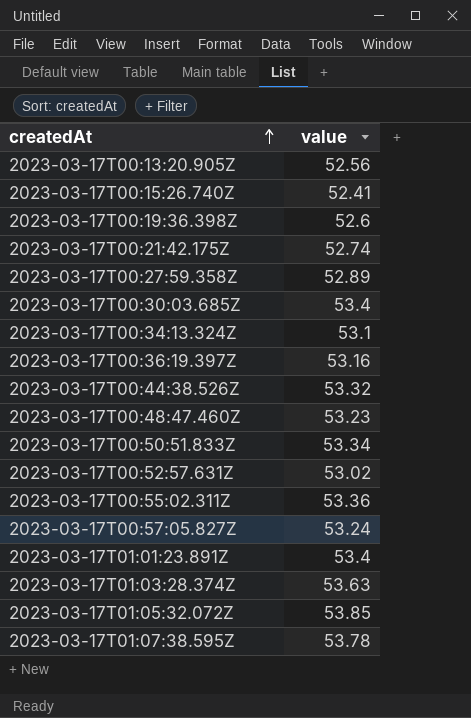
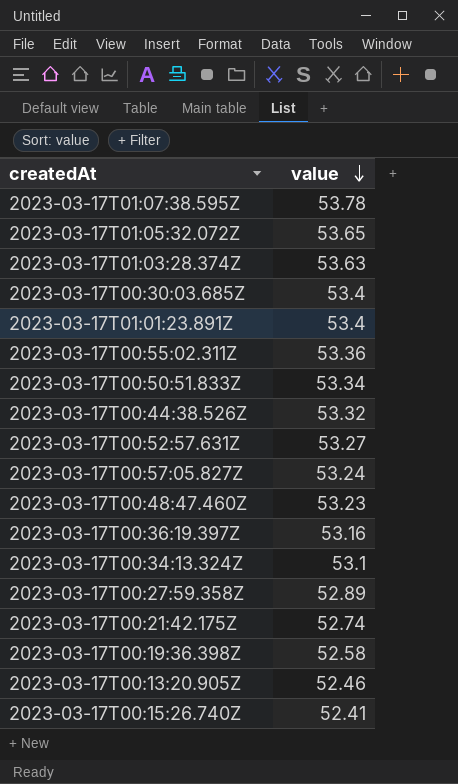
row order: createdAt ascending -> value descending
2023-03-17T01:05:32.072Z | value: 53.85 -> 53.65
2023-03-17T00:52:57.631Z | value: 53.02 -> 53.27
2023-03-17T00:19:36.398Z | value: 52.6 -> 52.58
2023-03-17T00:13:20.905Z | value: 52.56 -> 52.46

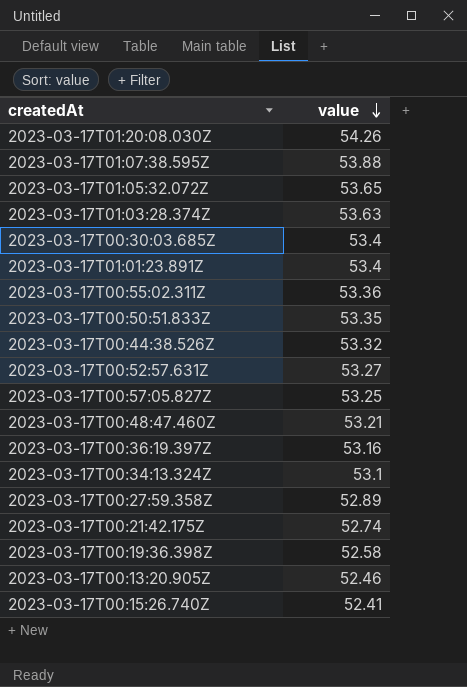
row 2023-03-17T01:20:08.030Z: none -> 54.26
2023-03-17T01:07:38.595Z | value: 53.78 -> 53.88
2023-03-17T00:50:51.833Z | value: 53.34 -> 53.35
2023-03-17T00:57:05.827Z | value: 53.24 -> 53.25
2023-03-17T00:48:47.460Z | value: 53.23 -> 53.21

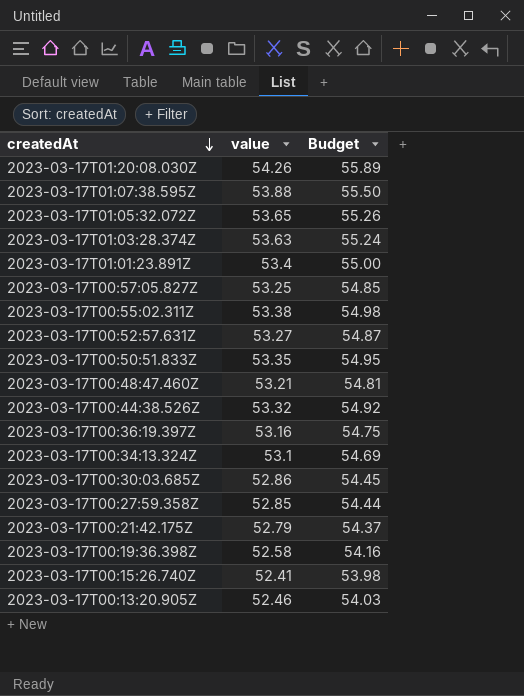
row order: value descending -> createdAt descending
column Budget | formula: none -> [value] * 1.03
2023-03-17T00:55:02.311Z | value: 53.36 -> 53.38
2023-03-17T00:30:03.685Z | value: 53.4 -> 52.86
2023-03-17T00:27:59.358Z | value: 52.89 -> 52.85
2023-03-17T00:21:42.175Z | value: 52.74 -> 52.79

